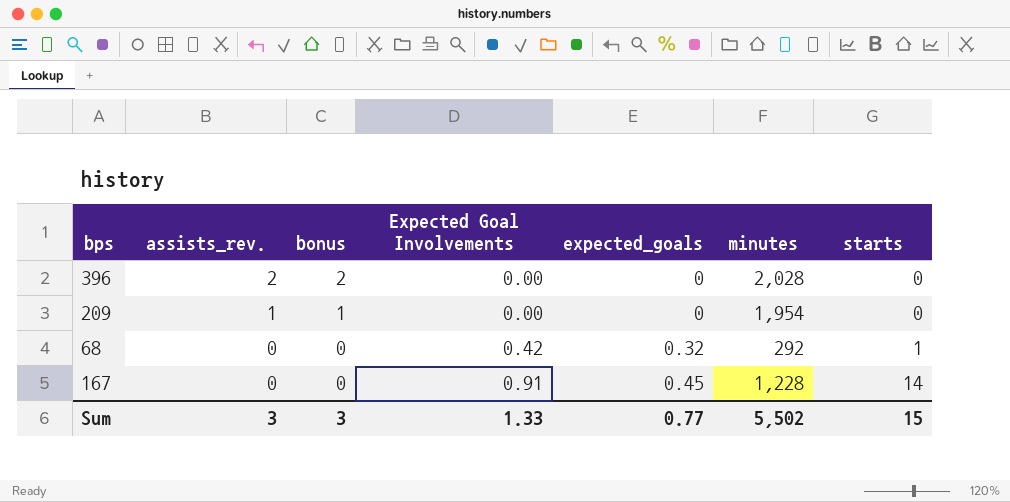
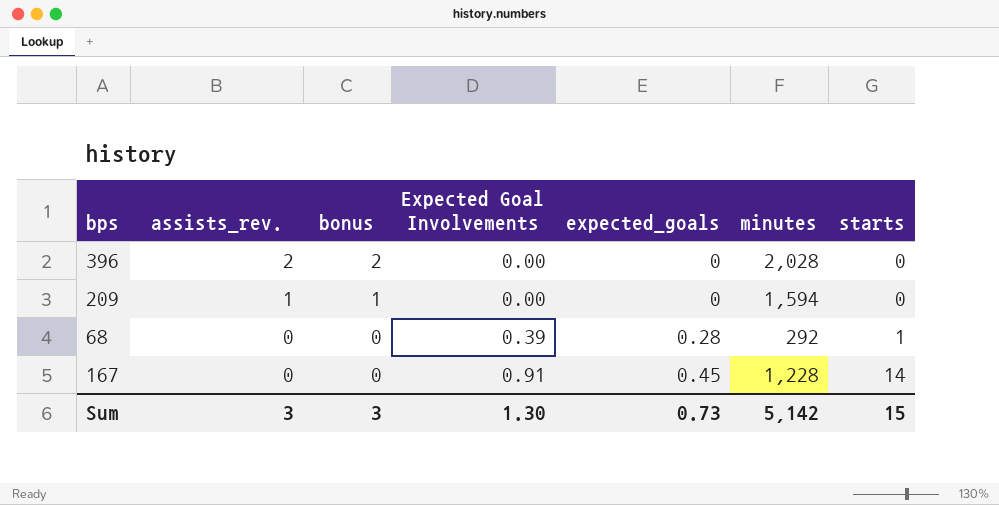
209 | minutes: 1,954 -> 1,594
68 | Expected Goal Involvements: 0.42 -> 0.39
68 | expected_goals: 0.32 -> 0.28
Sum | Expected Goal Involvements: 1.33 -> 1.30
Sum | expected_goals: 0.77 -> 0.73
Sum | minutes: 5,502 -> 5,142

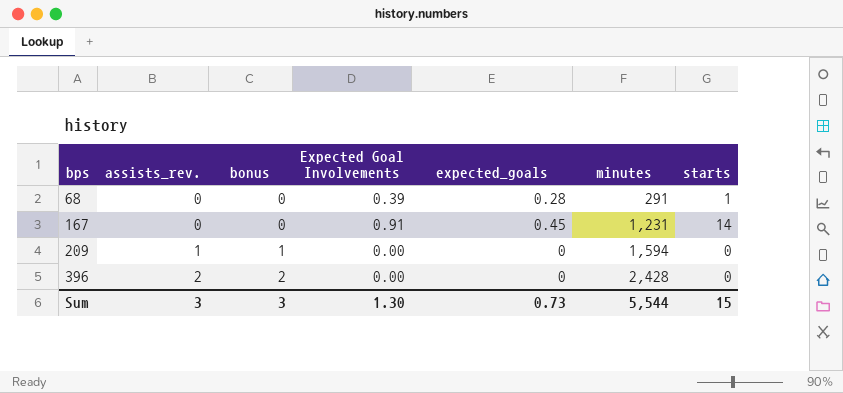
row order: assists_rev. descending -> bps ascending
68 | minutes: 292 -> 291
167 | minutes: 1,228 -> 1,231
396 | minutes: 2,028 -> 2,428
Sum | minutes: 5,142 -> 5,544

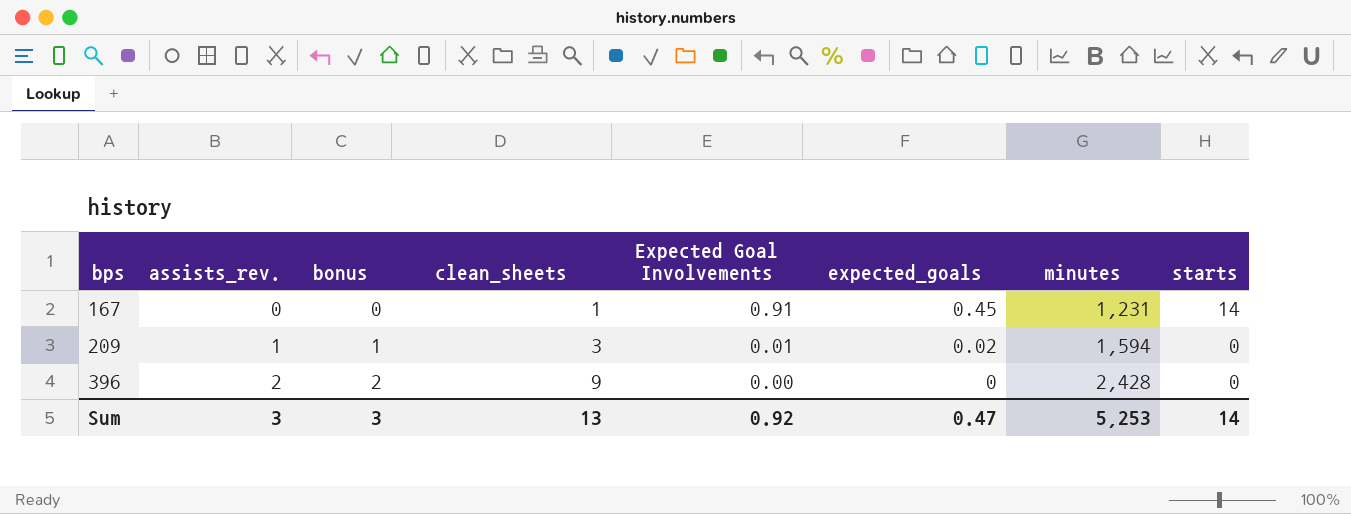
column clean_sheets | position: none -> 4
row 68: 0 | 0 | 0.39 | 0.28 | 291 | 1 -> none
209 | Expected Goal Involvements: 0.00 -> 0.01
209 | expected_goals: 0 -> 0.02
Sum | Expected Goal Involvements: 1.30 -> 0.92
Sum | expected_goals: 0.73 -> 0.47
Sum | minutes: 5,544 -> 5,253
Sum | starts: 15 -> 14

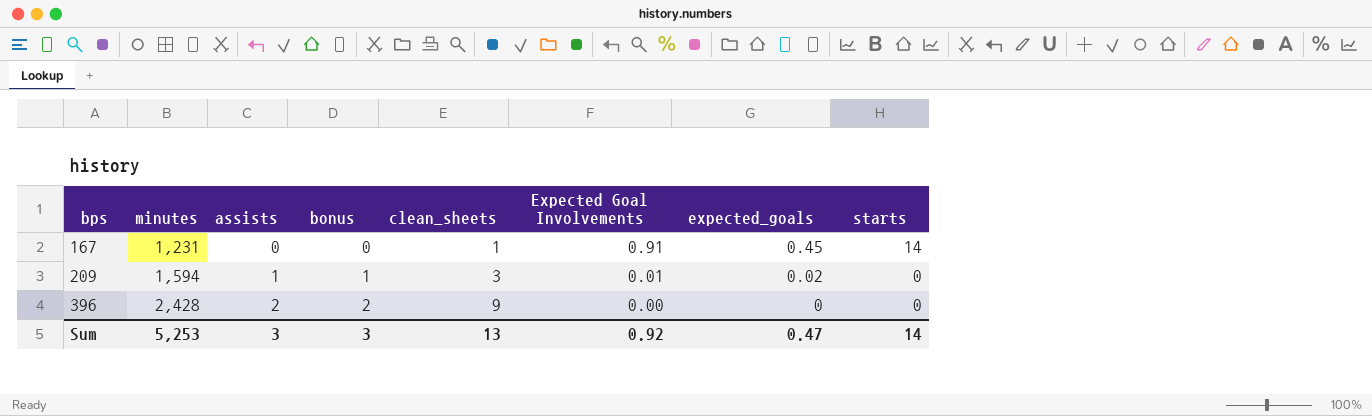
column minutes | position: 7 -> 2
column name: assists_rev. -> assists

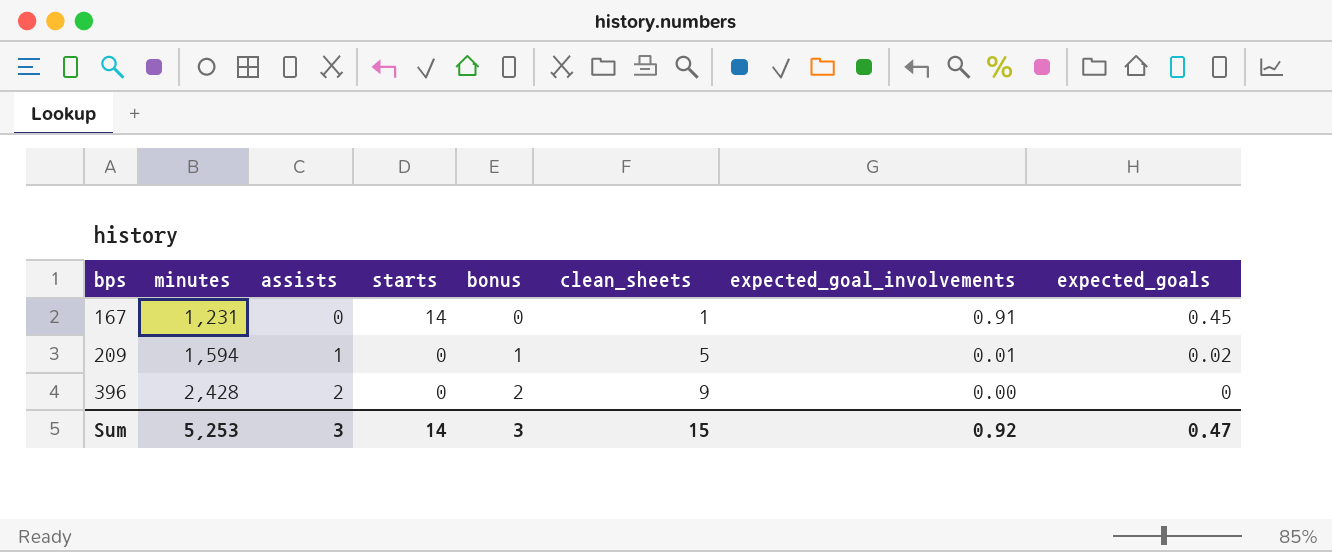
column starts | position: 8 -> 4
column name: Expected Goal Involvements -> expected_goal_involvements
209 | clean_sheets: 3 -> 5
Sum | clean_sheets: 13 -> 15

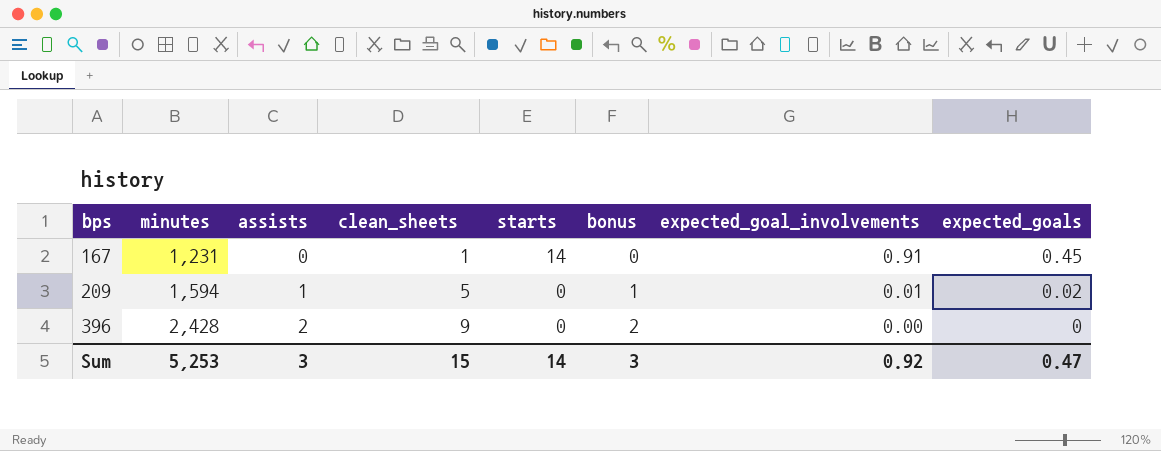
column clean_sheets | position: 6 -> 4

